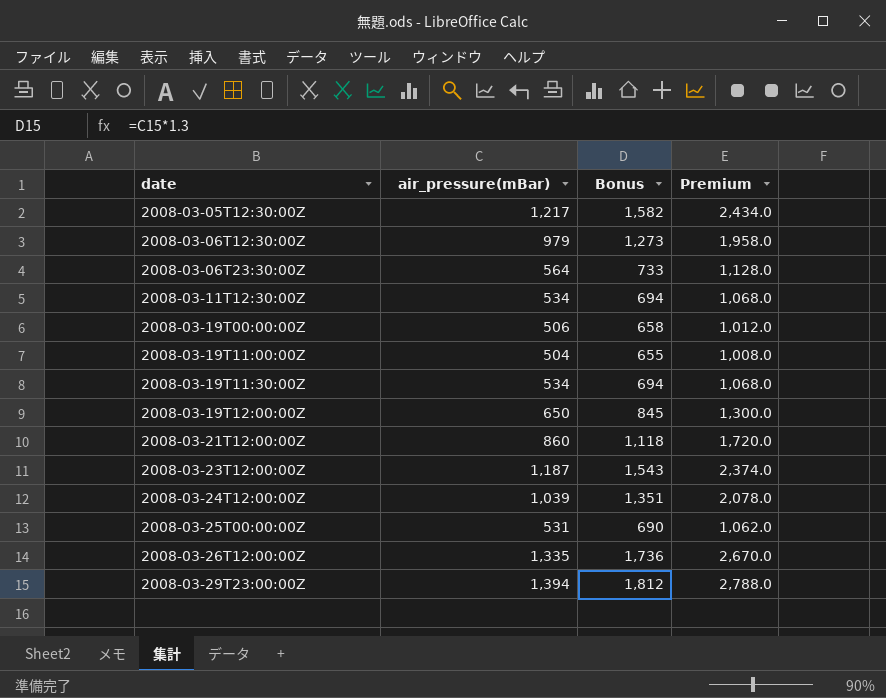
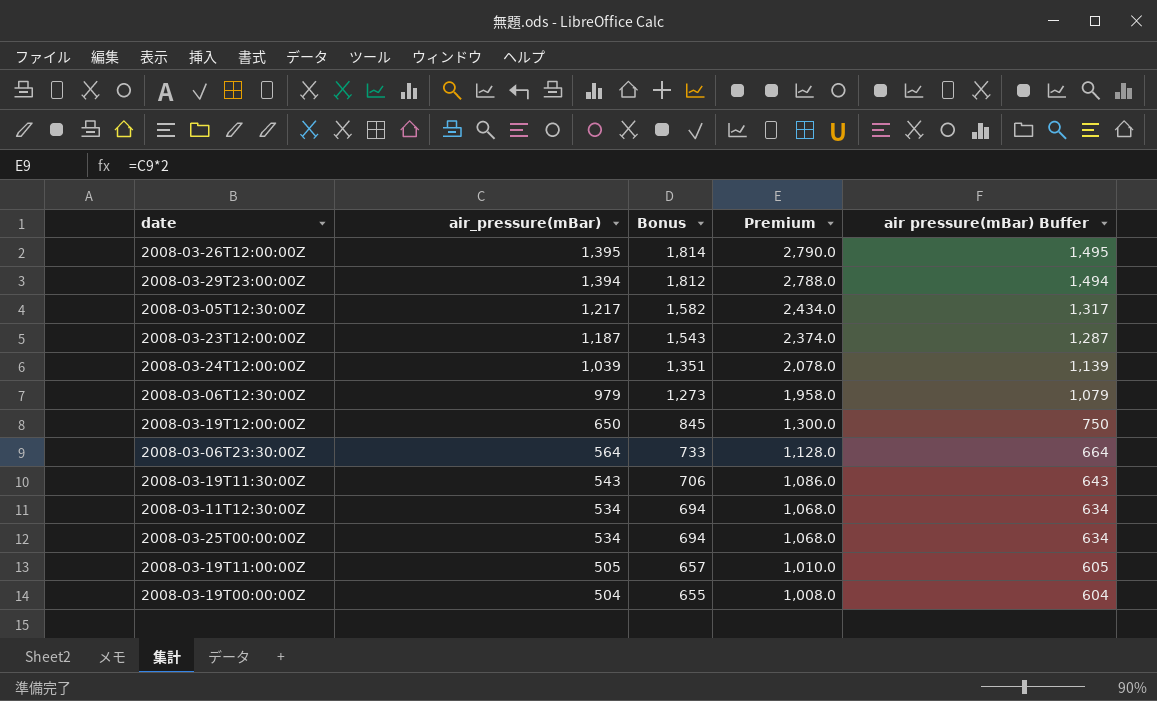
row order: date ascending -> air_pressure(mBar) descending
column air pressure(mBar) Buffer | formula: none -> [air_pressure(mBar)] + 100
row 2008-03-21T12:00:00Z: 860 | 1,118 | 1,720.0 -> none
2008-03-26T12:00:00Z | air_pressure(mBar): 1,335 -> 1,395
2008-03-26T12:00:00Z | Bonus: 1,736 -> 1,814
2008-03-26T12:00:00Z | Premium: 2,670.0 -> 2,790.0
2008-03-19T11:30:00Z | air_pressure(mBar): 534 -> 543
2008-03-19T11:30:00Z | Bonus: 694 -> 706
2008-03-19T11:30:00Z | Premium: 1,068.0 -> 1,086.0
2008-03-25T00:00:00Z | air_pressure(mBar): 531 -> 534
2008-03-25T00:00:00Z | Bonus: 690 -> 694
2008-03-25T00:00:00Z | Premium: 1,062.0 -> 1,068.0
2008-03-19T11:00:00Z | air_pressure(mBar): 504 -> 505
2008-03-19T11:00:00Z | Bonus: 655 -> 657
2008-03-19T11:00:00Z | Premium: 1,008.0 -> 1,010.0
2008-03-19T00:00:00Z | air_pressure(mBar): 506 -> 504
2008-03-19T00:00:00Z | Bonus: 658 -> 655
2008-03-19T00:00:00Z | Premium: 1,012.0 -> 1,008.0

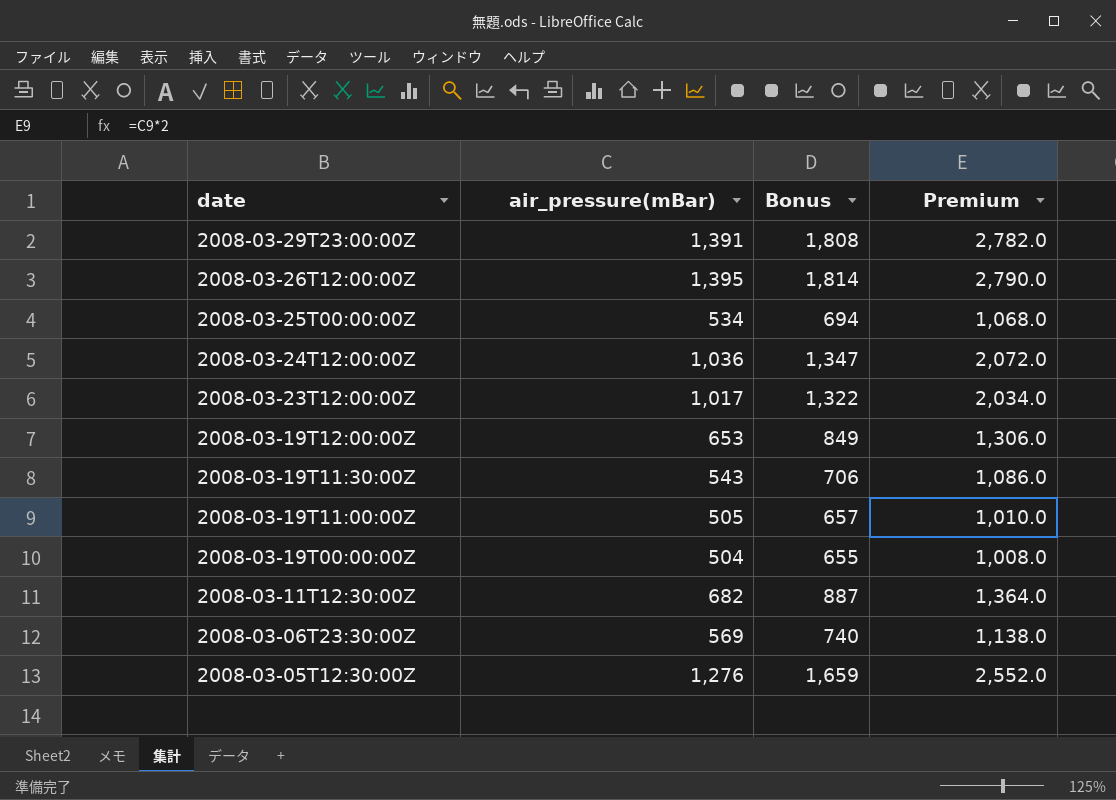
row order: air_pressure(mBar) descending -> date descending
column air pressure(mBar) Buffer | formula: [air_pressure(mBar)] + 100 -> none
row 2008-03-06T12:30:00Z: 979 | 1,273 | 1,958.0 | 1,079 -> none
2008-03-29T23:00:00Z | air_pressure(mBar): 1,394 -> 1,391
2008-03-29T23:00:00Z | Bonus: 1,812 -> 1,808
2008-03-29T23:00:00Z | Premium: 2,788.0 -> 2,782.0
2008-03-24T12:00:00Z | air_pressure(mBar): 1,039 -> 1,036
2008-03-24T12:00:00Z | Bonus: 1,351 -> 1,347
2008-03-24T12:00:00Z | Premium: 2,078.0 -> 2,072.0
2008-03-23T12:00:00Z | air_pressure(mBar): 1,187 -> 1,017
2008-03-23T12:00:00Z | Bonus: 1,543 -> 1,322
2008-03-23T12:00:00Z | Premium: 2,374.0 -> 2,034.0
2008-03-19T12:00:00Z | air_pressure(mBar): 650 -> 653
2008-03-19T12:00:00Z | Bonus: 845 -> 849
2008-03-19T12:00:00Z | Premium: 1,300.0 -> 1,306.0
2008-03-11T12:30:00Z | air_pressure(mBar): 534 -> 682
2008-03-11T12:30:00Z | Bonus: 694 -> 887
2008-03-11T12:30:00Z | Premium: 1,068.0 -> 1,364.0
2008-03-06T23:30:00Z | air_pressure(mBar): 564 -> 569
2008-03-06T23:30:00Z | Bonus: 733 -> 740
2008-03-06T23:30:00Z | Premium: 1,128.0 -> 1,138.0
2008-03-05T12:30:00Z | air_pressure(mBar): 1,217 -> 1,276
2008-03-05T12:30:00Z | Bonus: 1,582 -> 1,659
2008-03-05T12:30:00Z | Premium: 2,434.0 -> 2,552.0

